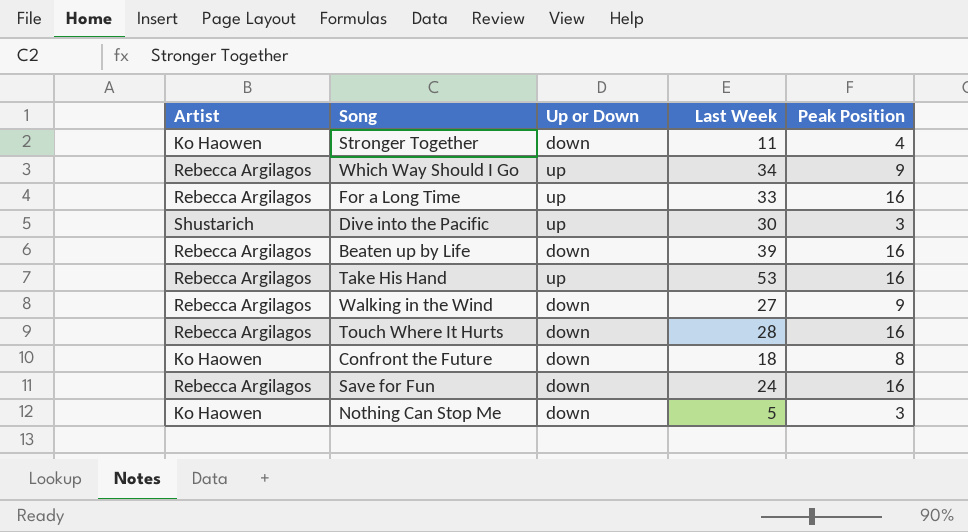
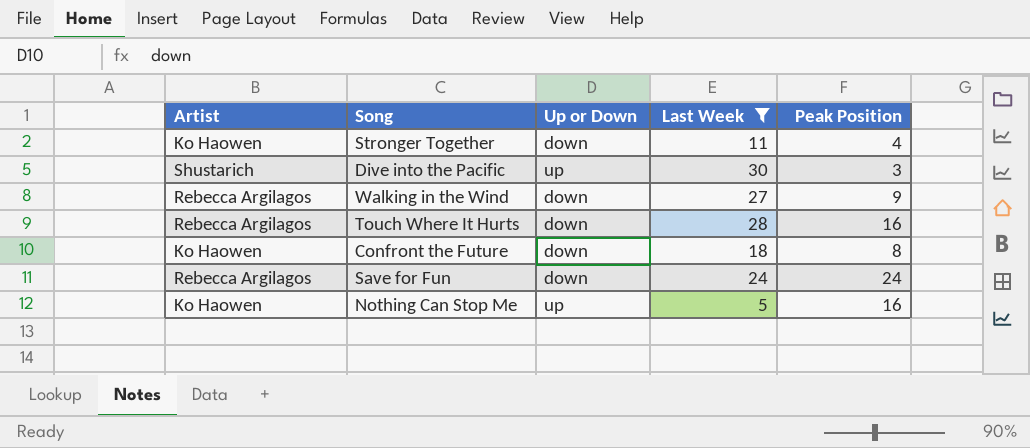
filter: none -> Last Week <= 30
Save for Fun | Peak Position: 16 -> 24
Nothing Can Stop Me | Up or Down: down -> up
Nothing Can Stop Me | Peak Position: 3 -> 16

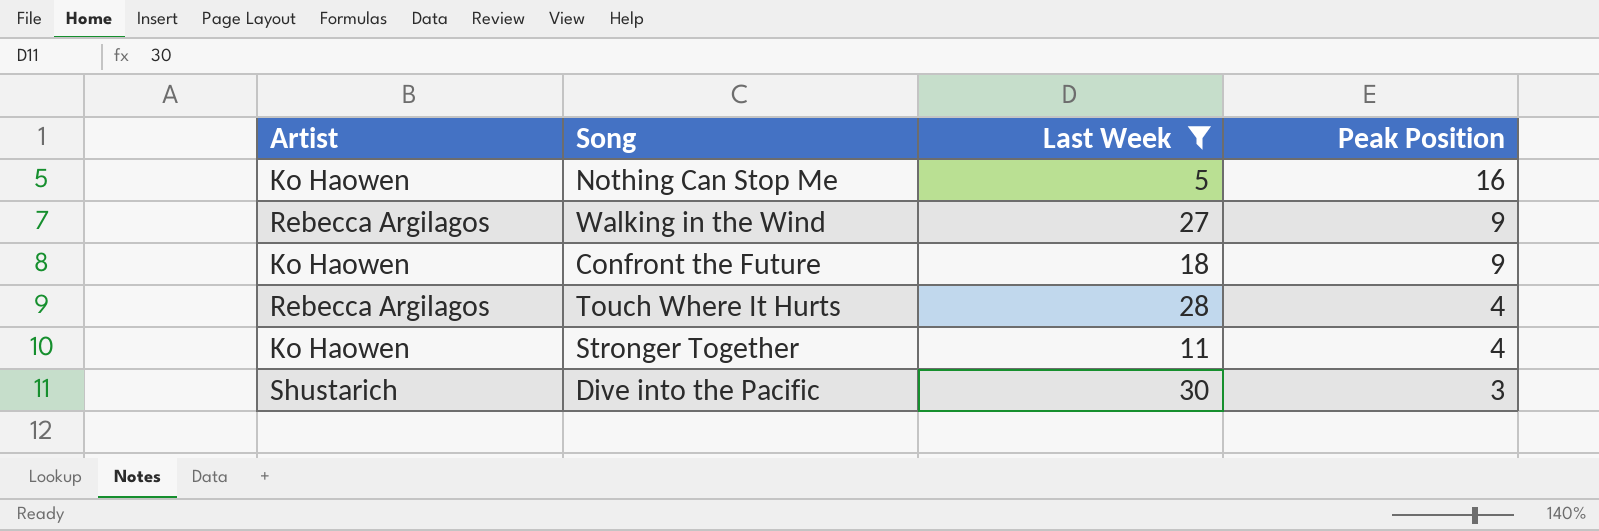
row order: none -> Peak Position descending
column Up or Down | position: 3 -> none
row Save for Fun: Rebecca Argilagos | down | 24 | 24 -> none
Confront the Future | Peak Position: 8 -> 9
Touch Where It Hurts | Peak Position: 16 -> 4

